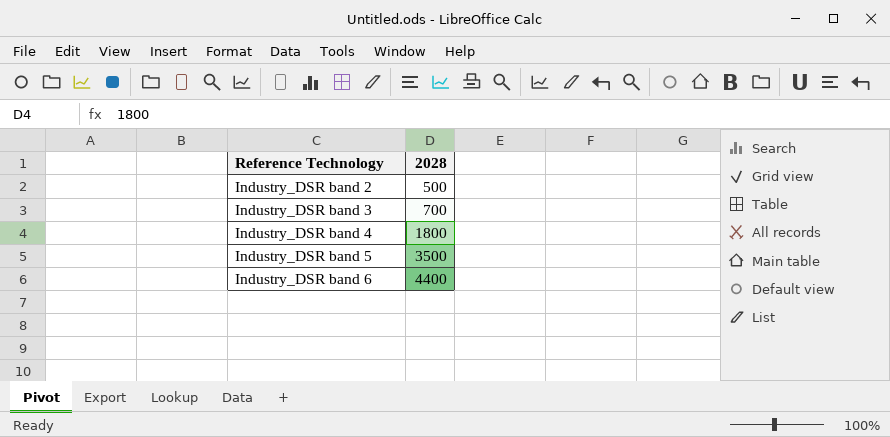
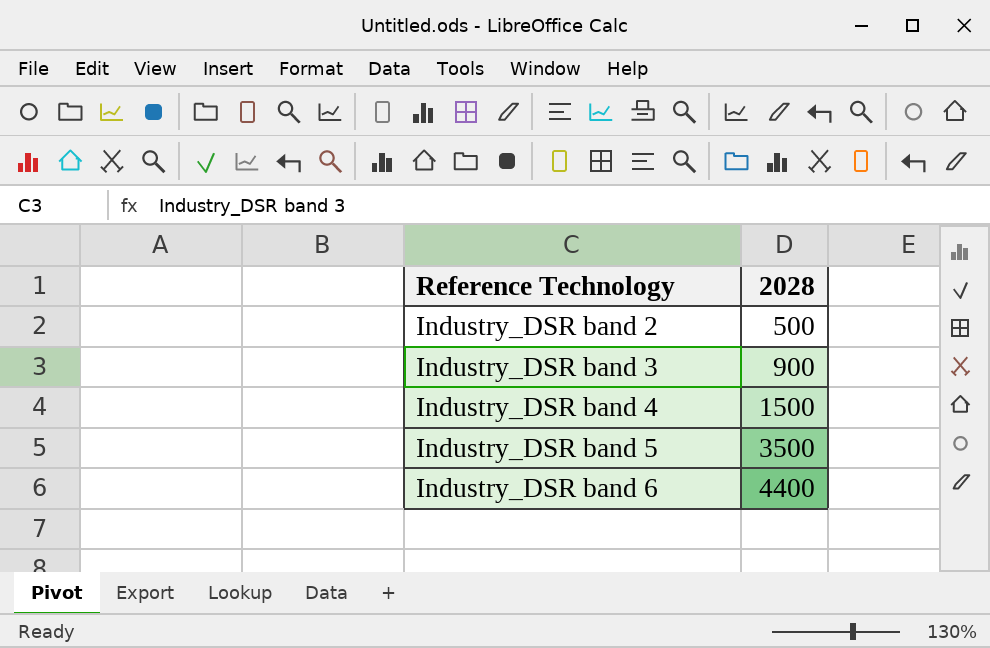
Industry_DSR band 3 | 2028: 700 -> 900
Industry_DSR band 4 | 2028: 1800 -> 1500

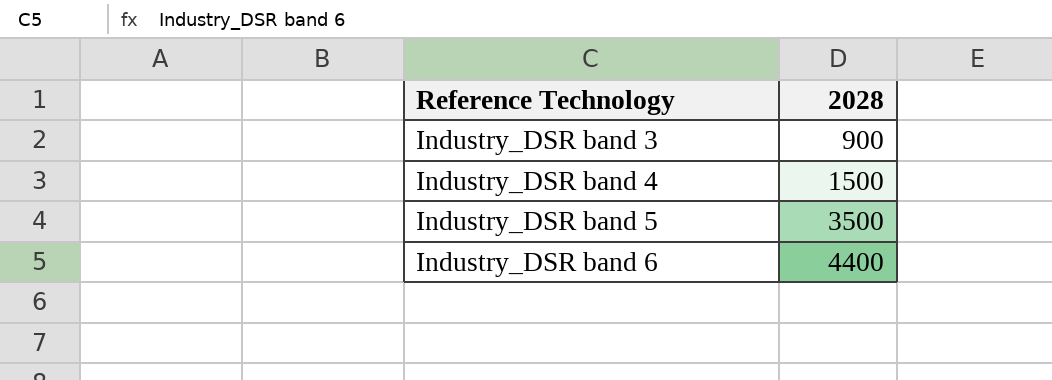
row Industry_DSR band 2: 500 -> none

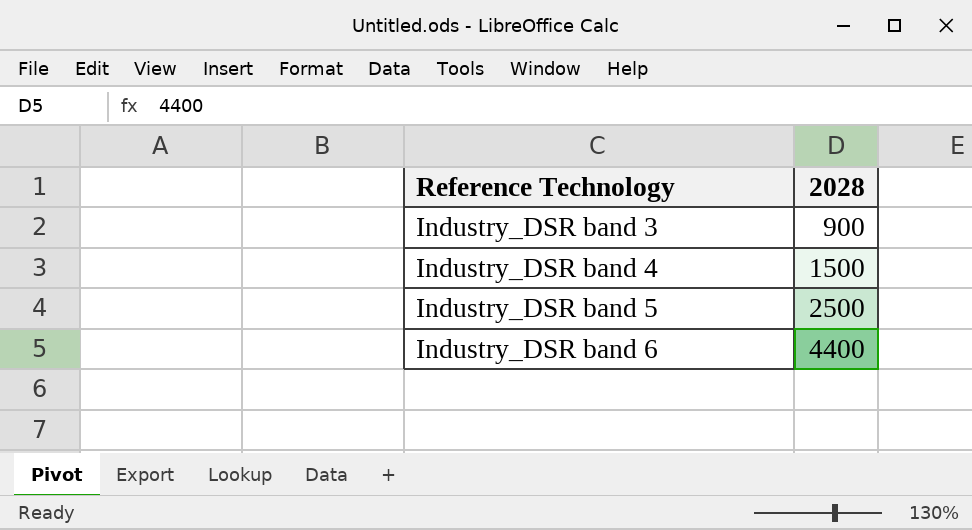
Industry_DSR band 5 | 2028: 3500 -> 2500

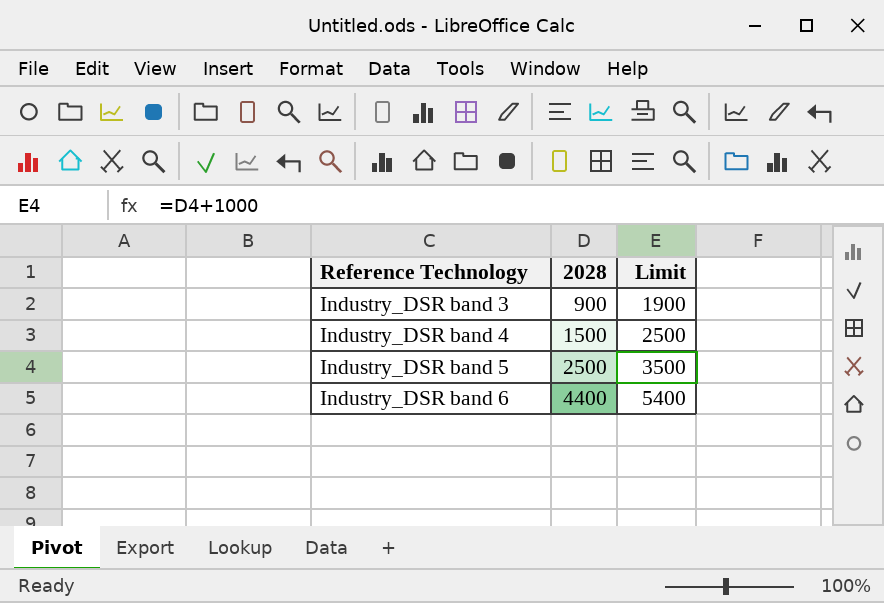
column Limit | formula: none -> [2028] + 1000

